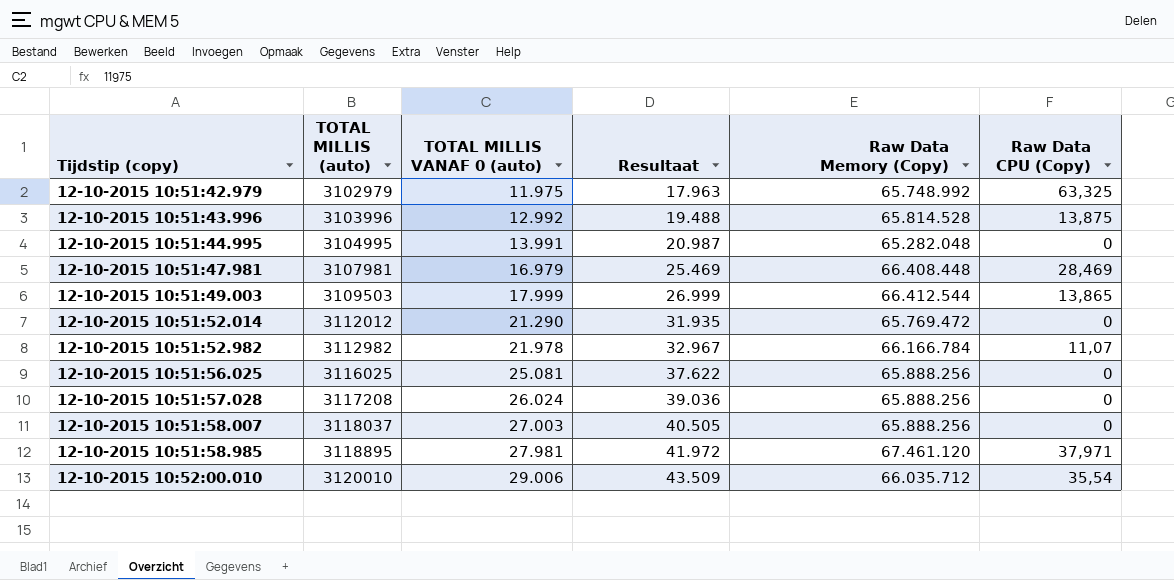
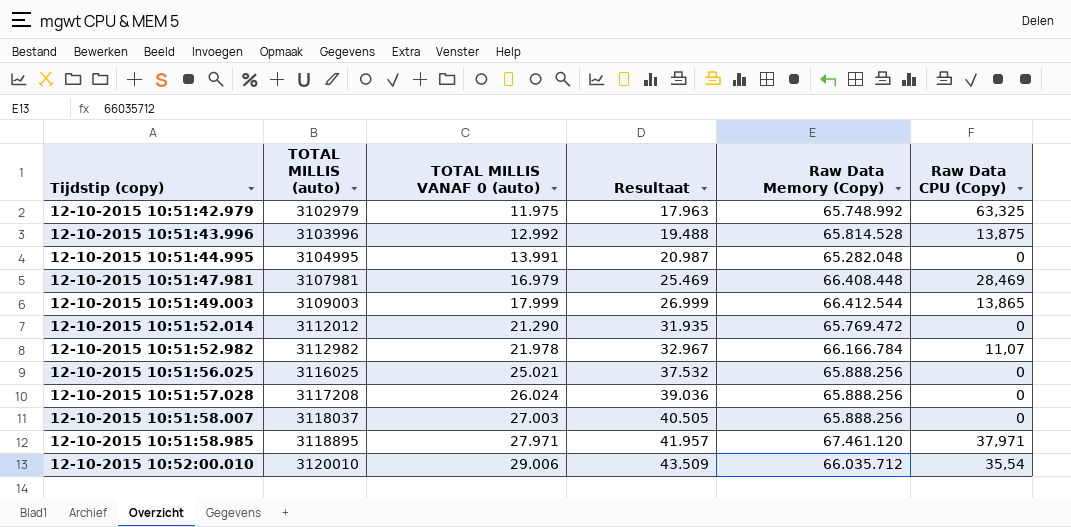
12-10-2015 10:51:49.003 | TOTAL MILLIS (auto): 3109503 -> 3109003
12-10-2015 10:51:56.025 | TOTAL MILLIS VANAF 0 (auto): 25.081 -> 25.021
12-10-2015 10:51:56.025 | Resultaat: 37.622 -> 37.532
12-10-2015 10:51:58.985 | TOTAL MILLIS VANAF 0 (auto): 27.981 -> 27.971
12-10-2015 10:51:58.985 | Resultaat: 41.972 -> 41.957

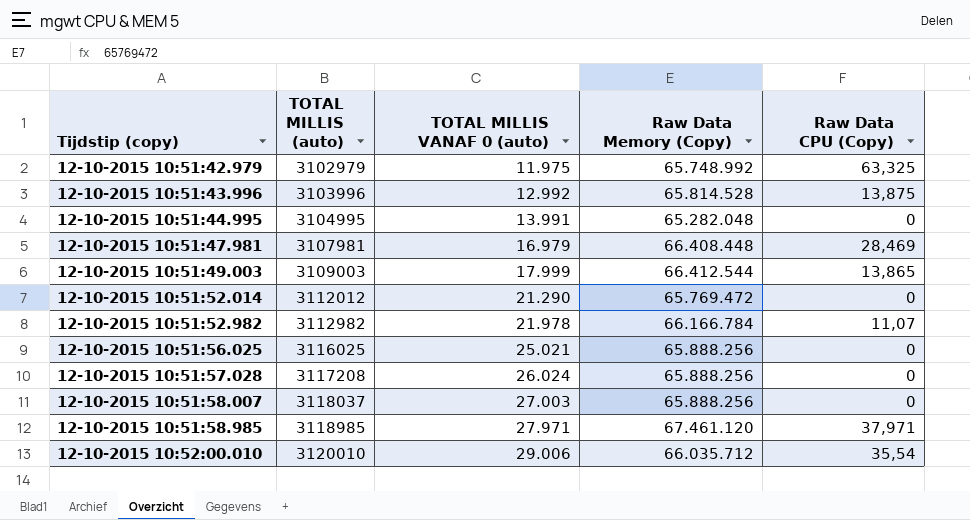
column Resultaat | formula: [TOTAL MILLIS VANAF 0 (auto)] * 1,5 -> none
12-10-2015 10:51:58.985 | TOTAL MILLIS (auto): 3118895 -> 3118985

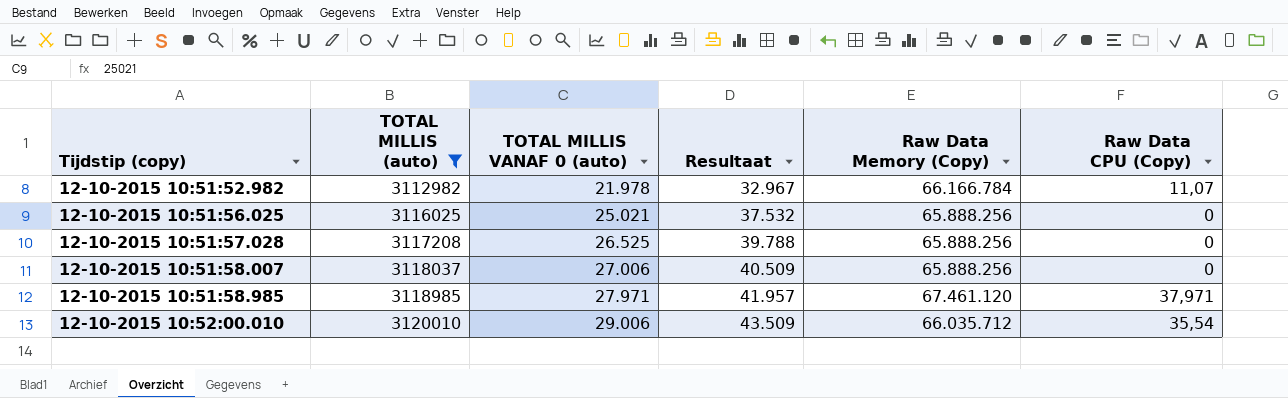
filter: none -> TOTAL MILLIS (auto) >= 3112982
column Resultaat | formula: none -> [TOTAL MILLIS VANAF 0 (auto)] * 1,5
12-10-2015 10:51:57.028 | TOTAL MILLIS VANAF 0 (auto): 26.024 -> 26.525
12-10-2015 10:51:58.007 | TOTAL MILLIS VANAF 0 (auto): 27.003 -> 27.006

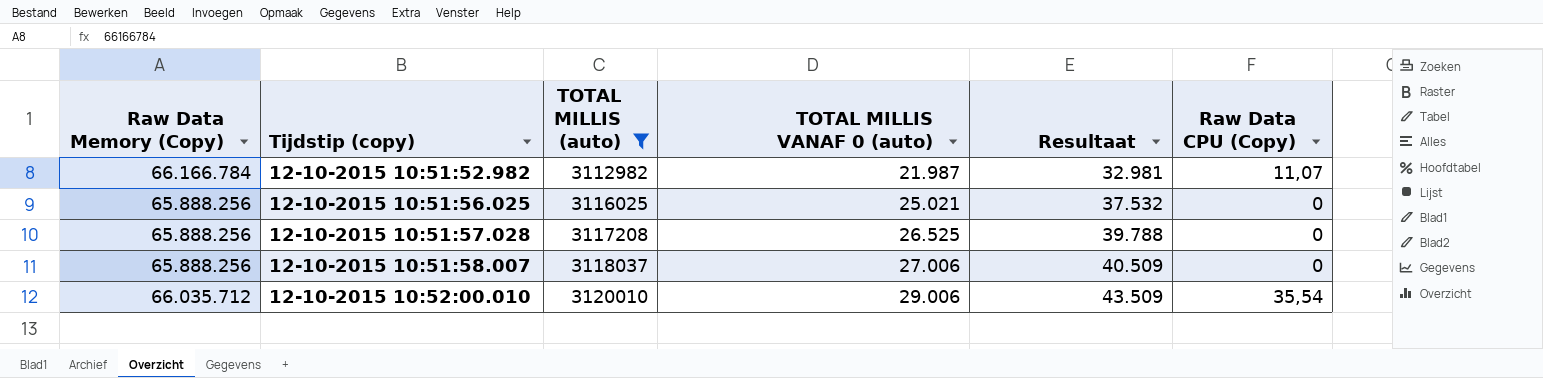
column Raw Data Memory (Copy) | position: 5 -> 1
row 12-10-2015 10:51:58.985: 3118985 | 27.971 | 41.957 | 67.461.120 | 37,971 -> none
12-10-2015 10:51:52.982 | TOTAL MILLIS VANAF 0 (auto): 21.978 -> 21.987
12-10-2015 10:51:52.982 | Resultaat: 32.967 -> 32.981

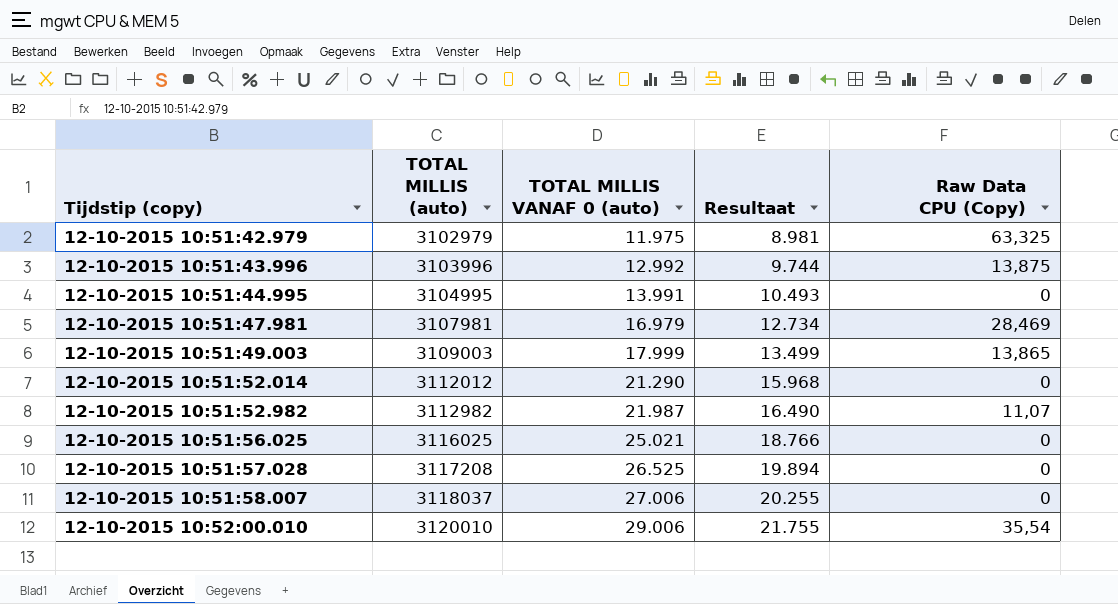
filter: TOTAL MILLIS (auto) >= 3112982 -> none
column Raw Data Memory (Copy) | position: 1 -> none
column Resultaat | formula: [TOTAL MILLIS VANAF 0 (auto)] * 1,5 -> [TOTAL MILLIS VANAF 0 (auto)] * 0,75

